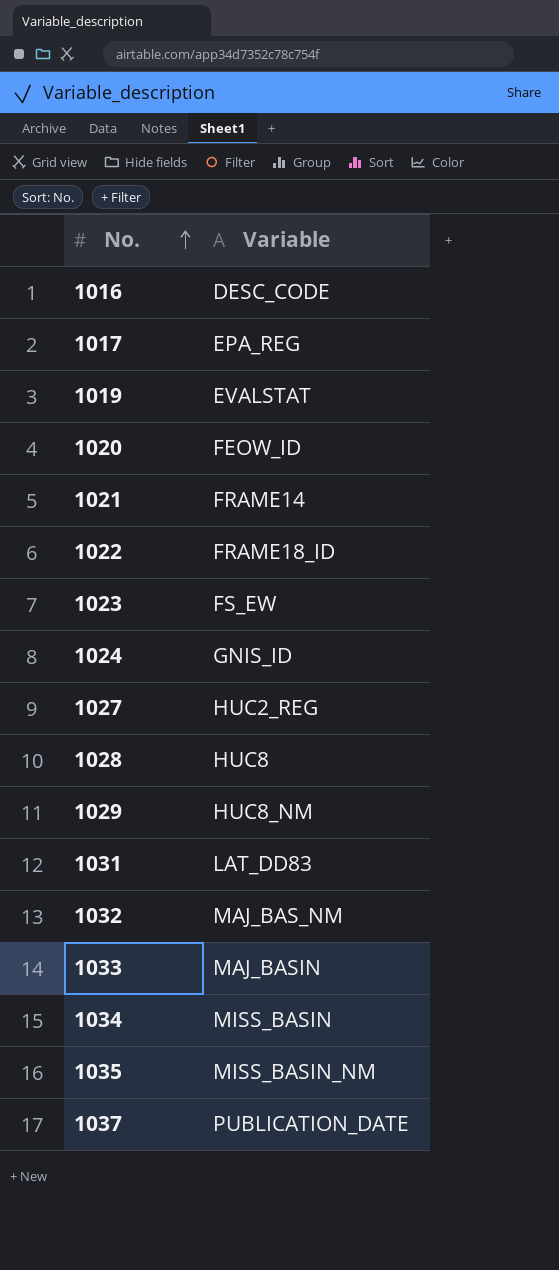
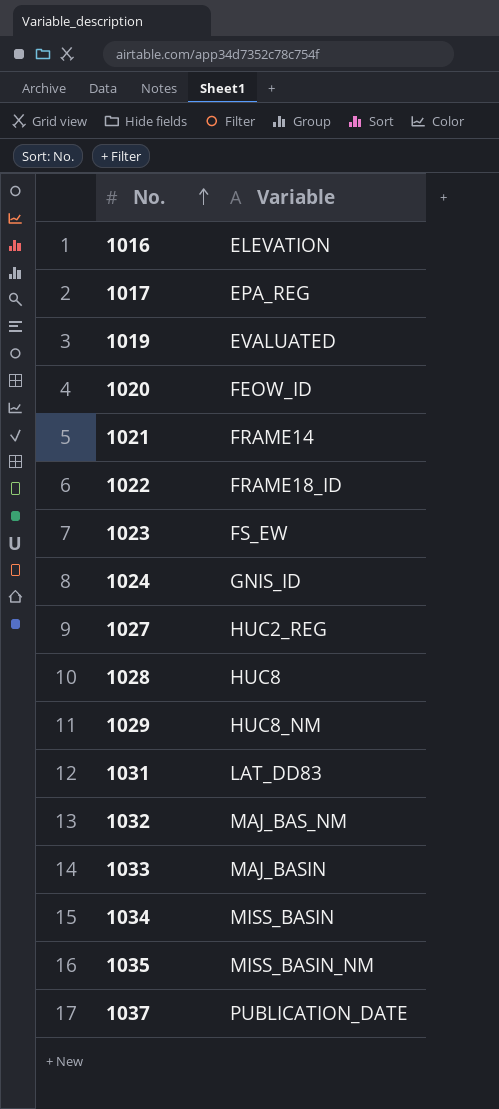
1016 | Variable: DESC_CODE -> ELEVATION
1019 | Variable: EVALSTAT -> EVALUATED

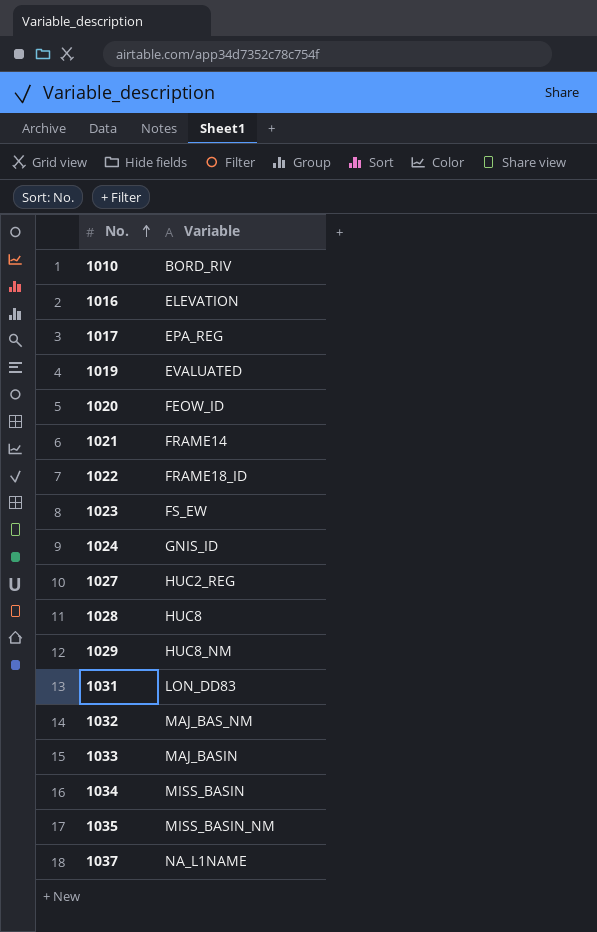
row 1010: none -> BORD_RIV
1031 | Variable: LAT_DD83 -> LON_DD83
1037 | Variable: PUBLICATION_DATE -> NA_L1NAME

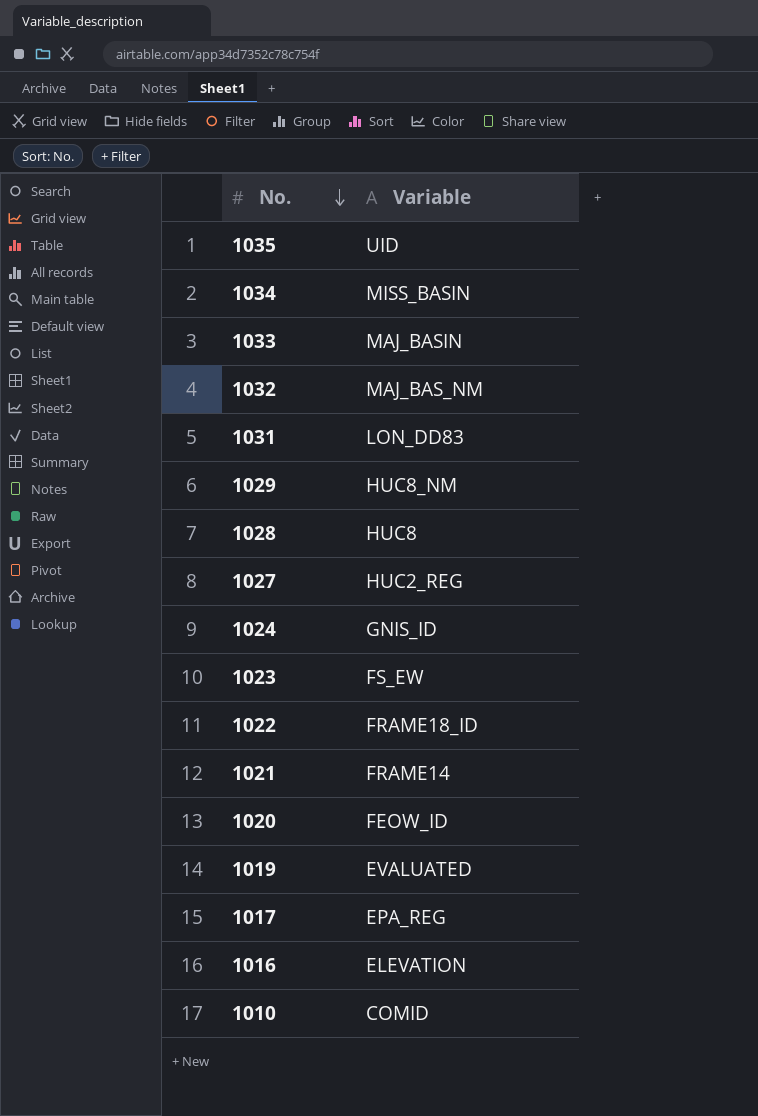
row order: No. ascending -> No. descending
row 1037: NA_L1NAME -> none
1035 | Variable: MISS_BASIN_NM -> UID
1010 | Variable: BORD_RIV -> COMID

